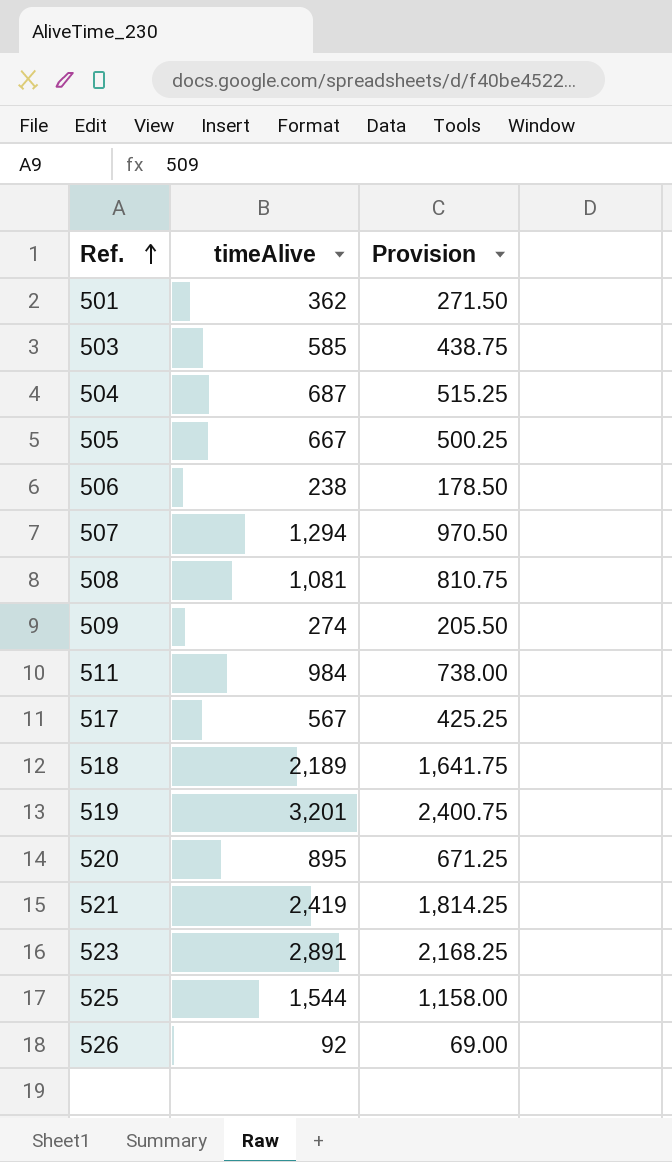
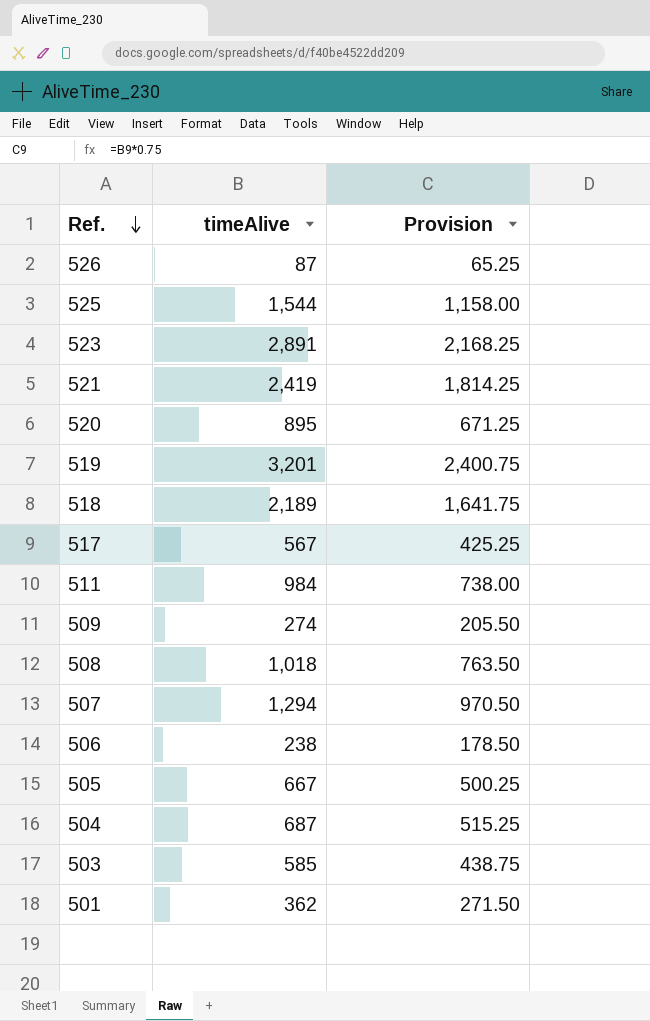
row order: Ref. ascending -> Ref. descending
526 | timeAlive: 92 -> 87
526 | Provision: 69.00 -> 65.25
508 | timeAlive: 1,081 -> 1,018
508 | Provision: 810.75 -> 763.50

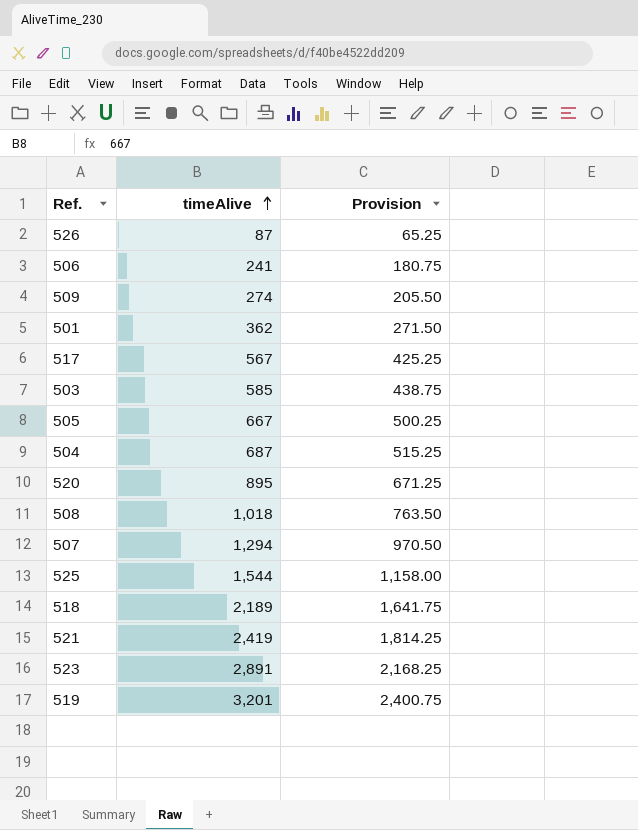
row order: Ref. descending -> timeAlive ascending
row 511: 984 | 738.00 -> none
506 | timeAlive: 238 -> 241
506 | Provision: 178.50 -> 180.75

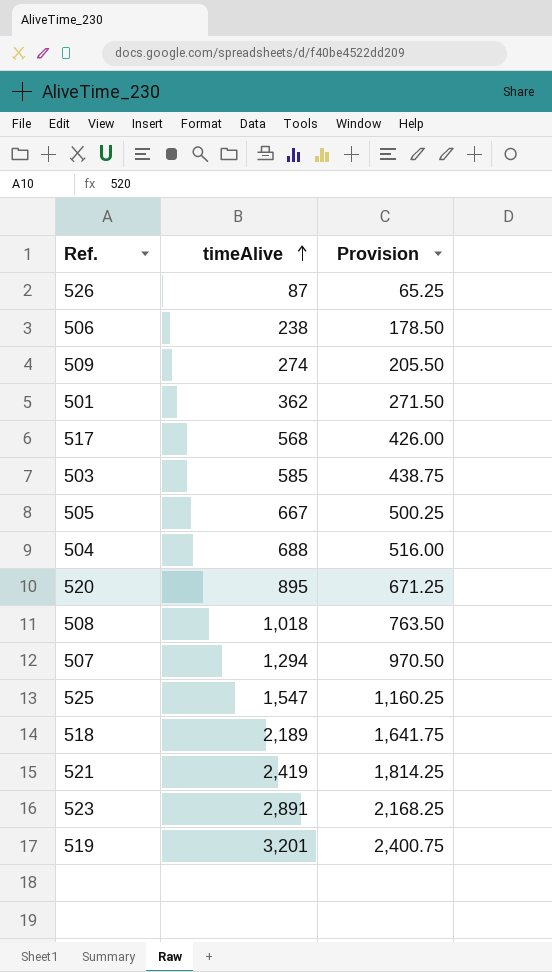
506 | timeAlive: 241 -> 238
506 | Provision: 180.75 -> 178.50
517 | timeAlive: 567 -> 568
517 | Provision: 425.25 -> 426.00
504 | timeAlive: 687 -> 688
504 | Provision: 515.25 -> 516.00
525 | timeAlive: 1,544 -> 1,547
525 | Provision: 1,158.00 -> 1,160.25

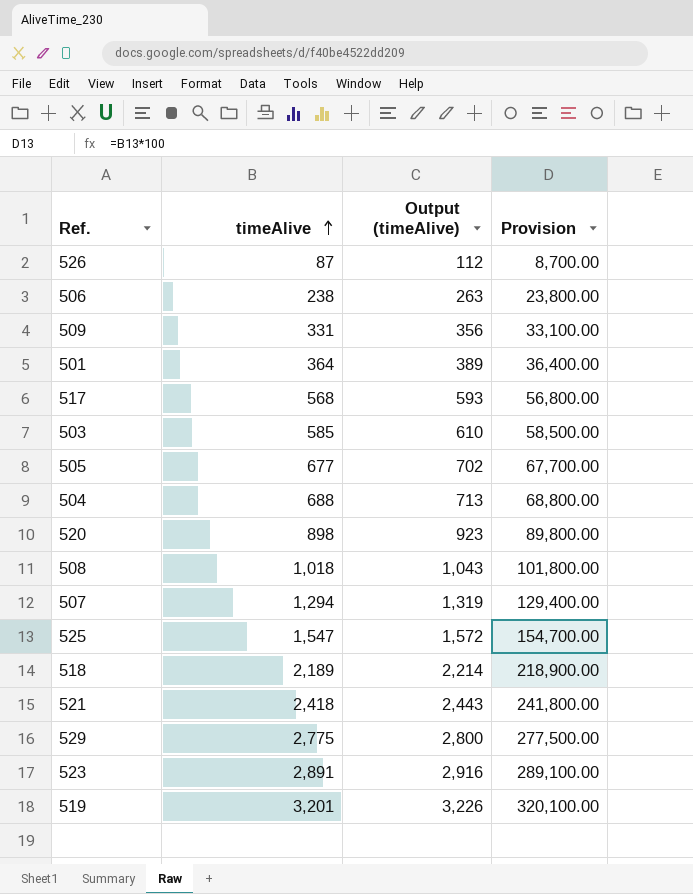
column Output (timeAlive) | formula: none -> [timeAlive] + 25
column Provision | formula: [timeAlive] * 0.75 -> [timeAlive] * 100
509 | timeAlive: 274 -> 331
501 | timeAlive: 362 -> 364
505 | timeAlive: 667 -> 677
520 | timeAlive: 895 -> 898
521 | timeAlive: 2,419 -> 2,418
row 529: none -> 2,775 | 2,800 | 277,500.00

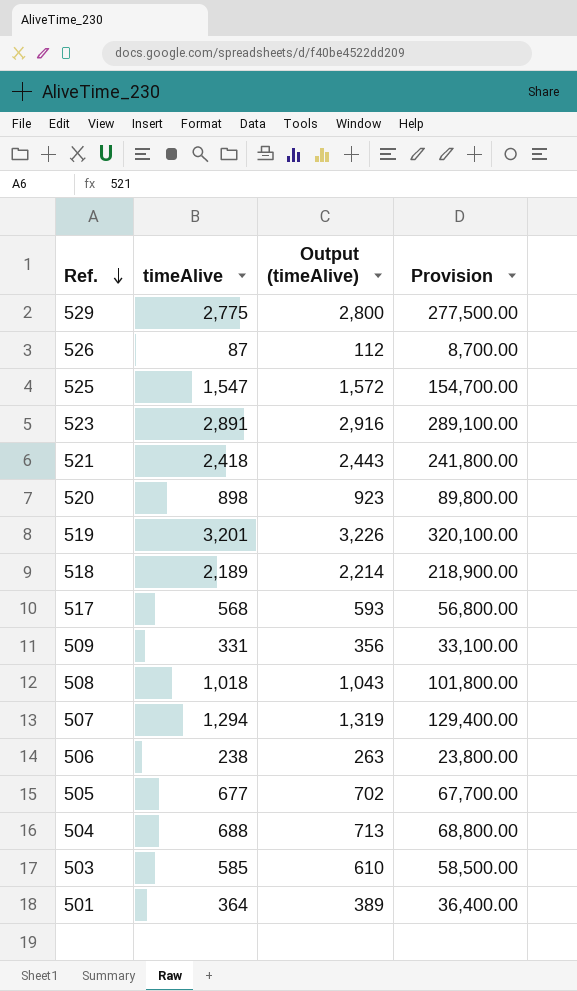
row order: timeAlive ascending -> Ref. descending

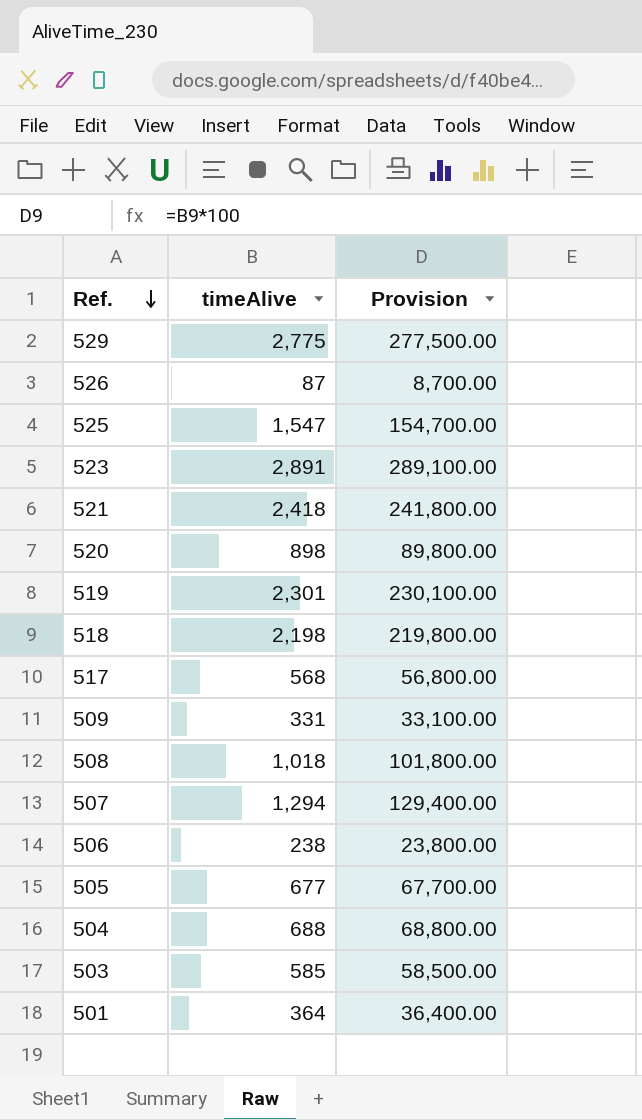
column Output (timeAlive) | formula: [timeAlive] + 25 -> none
519 | timeAlive: 3,201 -> 2,301
519 | Provision: 320,100.00 -> 230,100.00
518 | timeAlive: 2,189 -> 2,198
518 | Provision: 218,900.00 -> 219,800.00

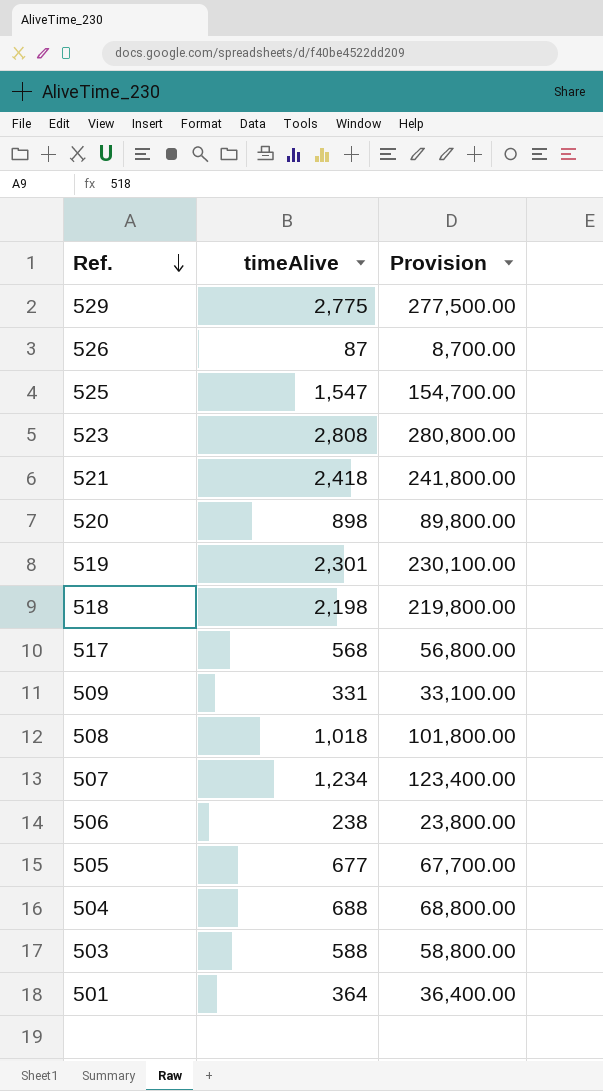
523 | timeAlive: 2,891 -> 2,808
523 | Provision: 289,100.00 -> 280,800.00
507 | timeAlive: 1,294 -> 1,234
507 | Provision: 129,400.00 -> 123,400.00
503 | timeAlive: 585 -> 588
503 | Provision: 58,500.00 -> 58,800.00

